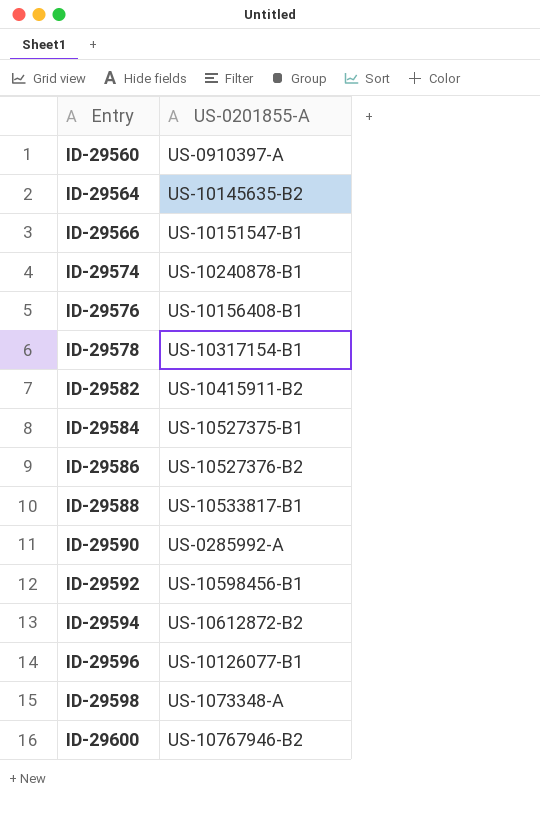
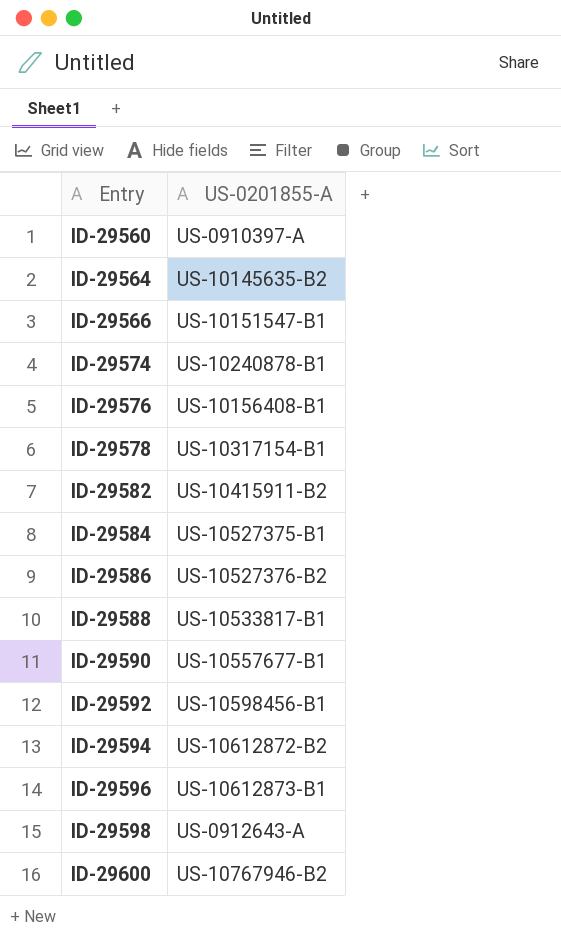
ID-29590 | US-0201855-A: US-0285992-A -> US-10557677-B1
ID-29596 | US-0201855-A: US-10126077-B1 -> US-10612873-B1
ID-29598 | US-0201855-A: US-1073348-A -> US-0912643-A

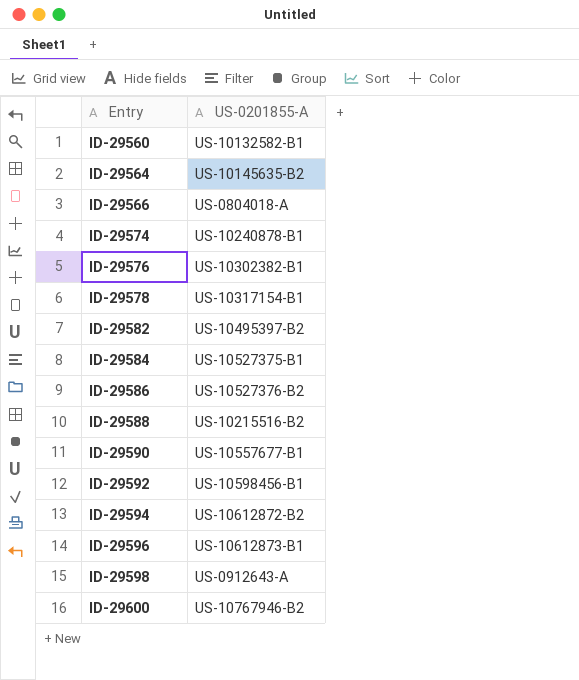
ID-29560 | US-0201855-A: US-0910397-A -> US-10132582-B1
ID-29566 | US-0201855-A: US-10151547-B1 -> US-0804018-A
ID-29576 | US-0201855-A: US-10156408-B1 -> US-10302382-B1
ID-29582 | US-0201855-A: US-10415911-B2 -> US-10495397-B2
ID-29588 | US-0201855-A: US-10533817-B1 -> US-10215516-B2

